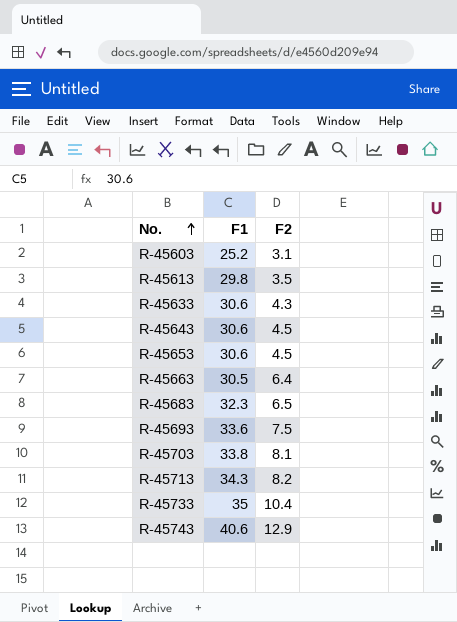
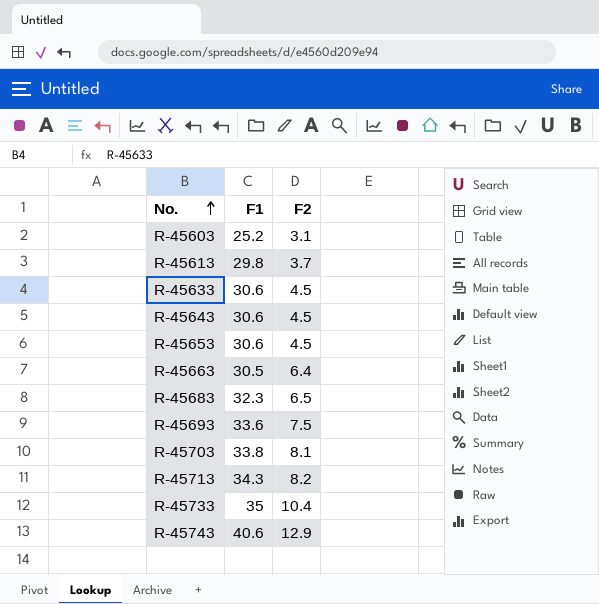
R-45613 | F2: 3.5 -> 3.7
R-45633 | F2: 4.3 -> 4.5

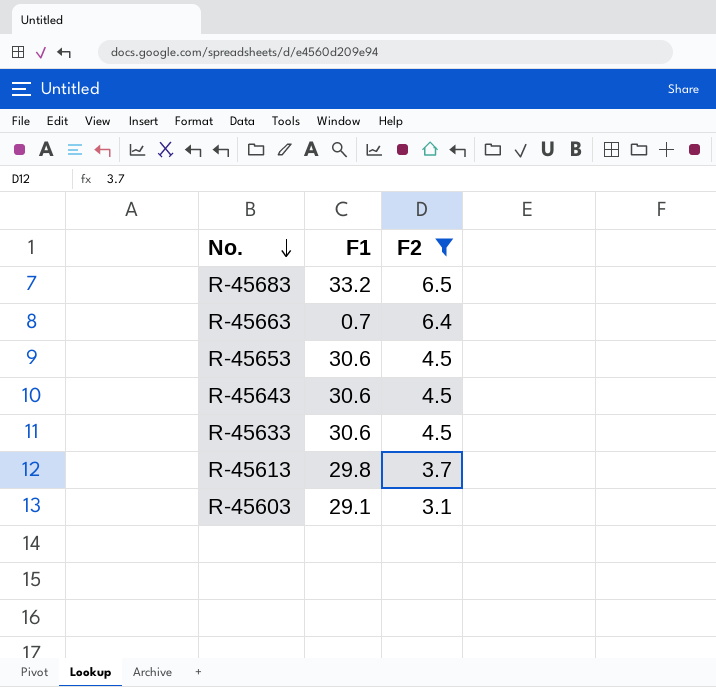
filter: none -> F2 <= 6.5
row order: No. ascending -> No. descending
R-45683 | F1: 32.3 -> 33.2
R-45663 | F1: 30.5 -> 0.7
R-45603 | F1: 25.2 -> 29.1

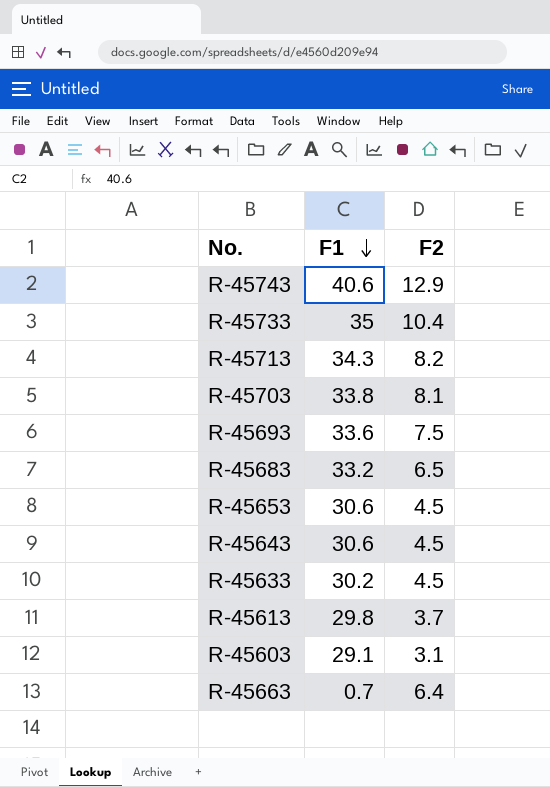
filter: F2 <= 6.5 -> none
row order: No. descending -> F1 descending
R-45633 | F1: 30.6 -> 30.2

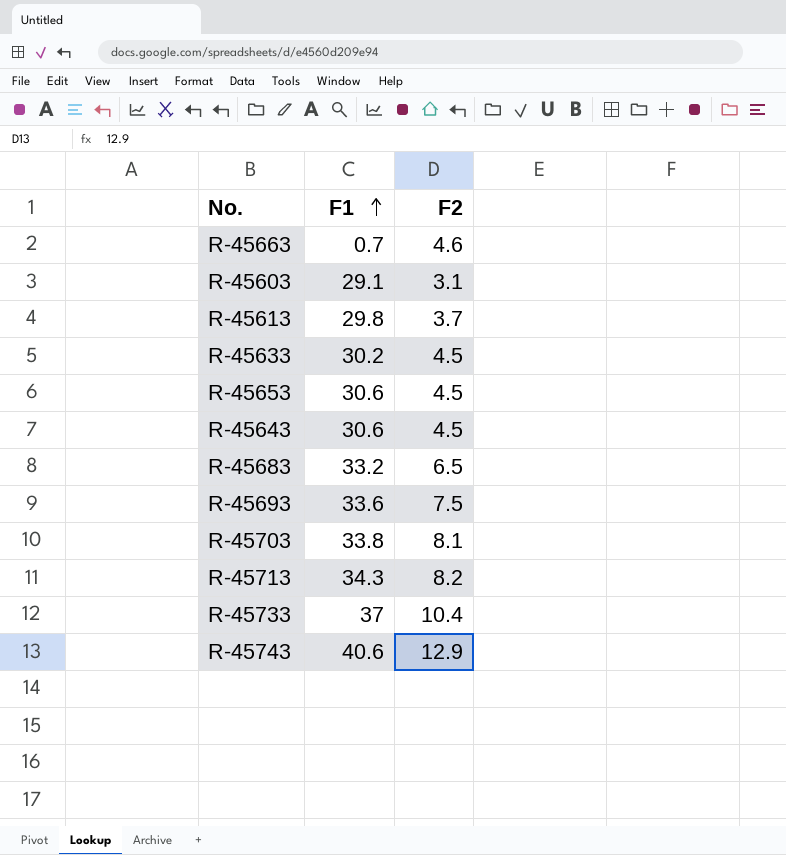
row order: F1 descending -> F1 ascending
R-45663 | F2: 6.4 -> 4.6
R-45733 | F1: 35 -> 37

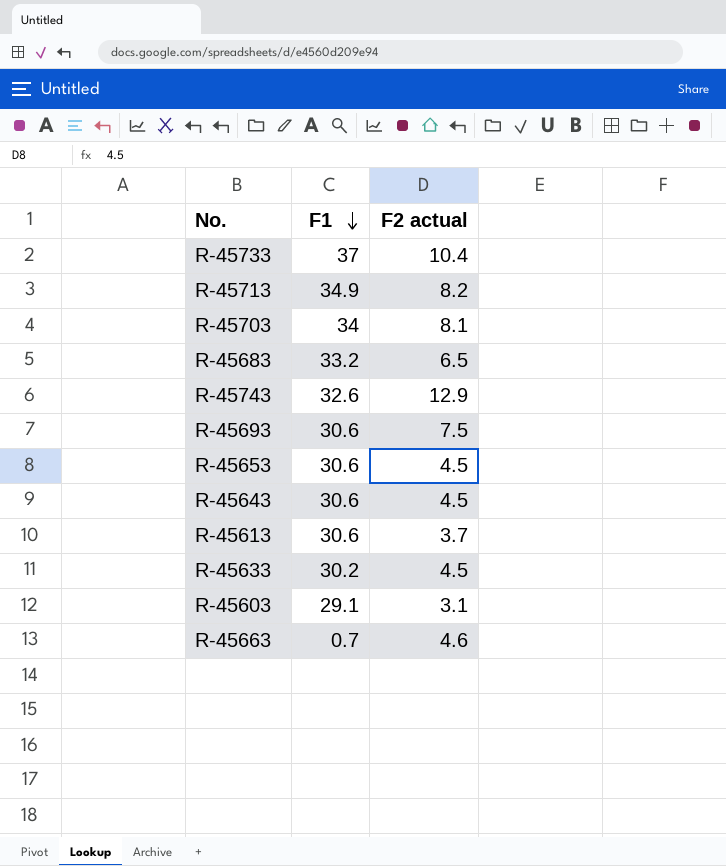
row order: F1 ascending -> F1 descending
column name: F2 -> F2 actual
R-45713 | F1: 34.3 -> 34.9
R-45703 | F1: 33.8 -> 34
R-45743 | F1: 40.6 -> 32.6
R-45693 | F1: 33.6 -> 30.6
R-45613 | F1: 29.8 -> 30.6

